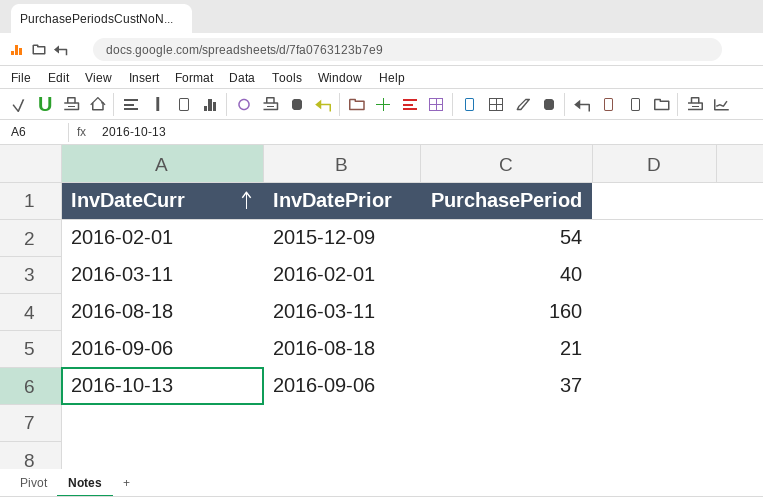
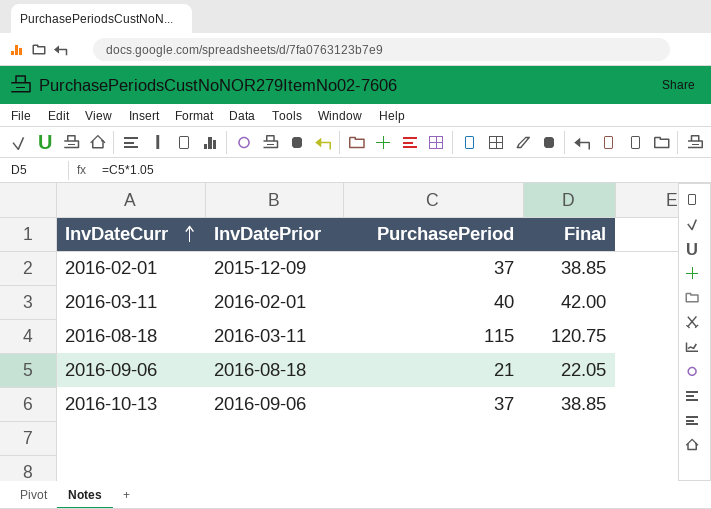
column Final | formula: none -> [PurchasePeriod] * 1.05
2016-02-01 | PurchasePeriod: 54 -> 37
2016-08-18 | PurchasePeriod: 160 -> 115

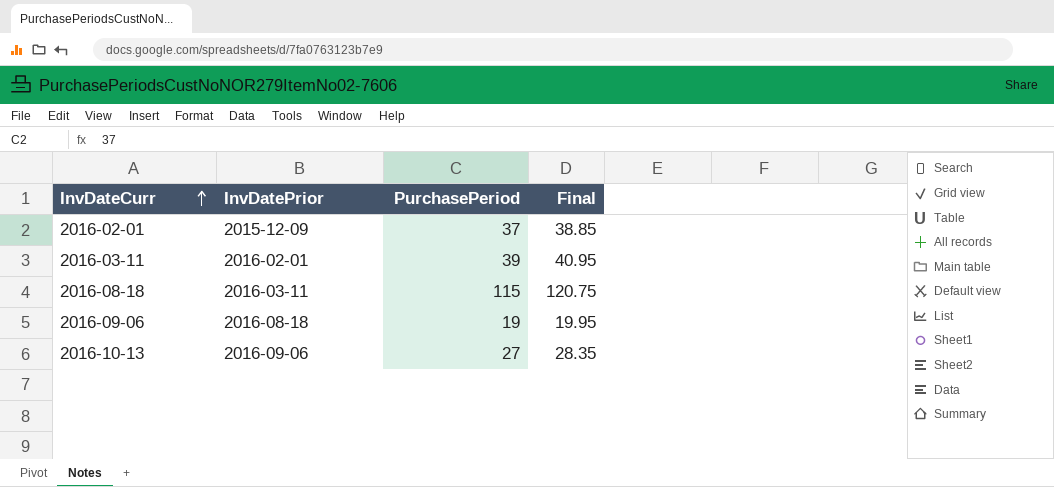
2016-03-11 | PurchasePeriod: 40 -> 39
2016-03-11 | Final: 42.00 -> 40.95
2016-09-06 | PurchasePeriod: 21 -> 19
2016-09-06 | Final: 22.05 -> 19.95
2016-10-13 | PurchasePeriod: 37 -> 27
2016-10-13 | Final: 38.85 -> 28.35

